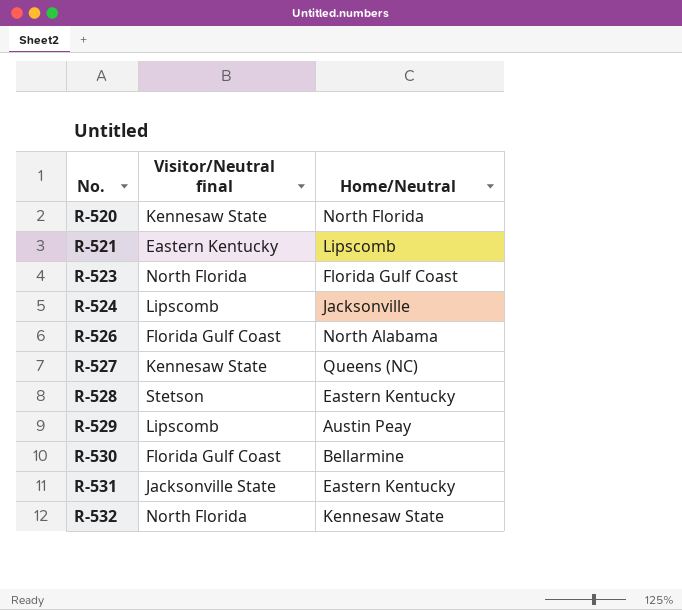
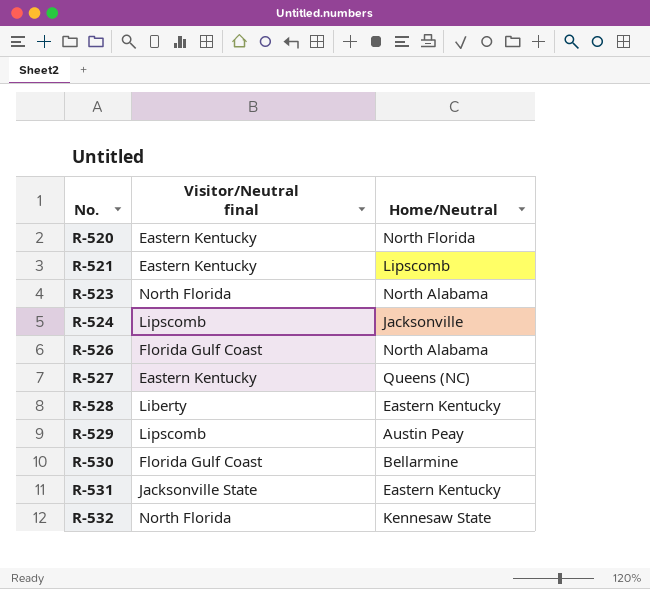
R-520 | Visitor/Neutral final: Kennesaw State -> Eastern Kentucky
R-523 | Home/Neutral: Florida Gulf Coast -> North Alabama
R-527 | Visitor/Neutral final: Kennesaw State -> Eastern Kentucky
R-528 | Visitor/Neutral final: Stetson -> Liberty

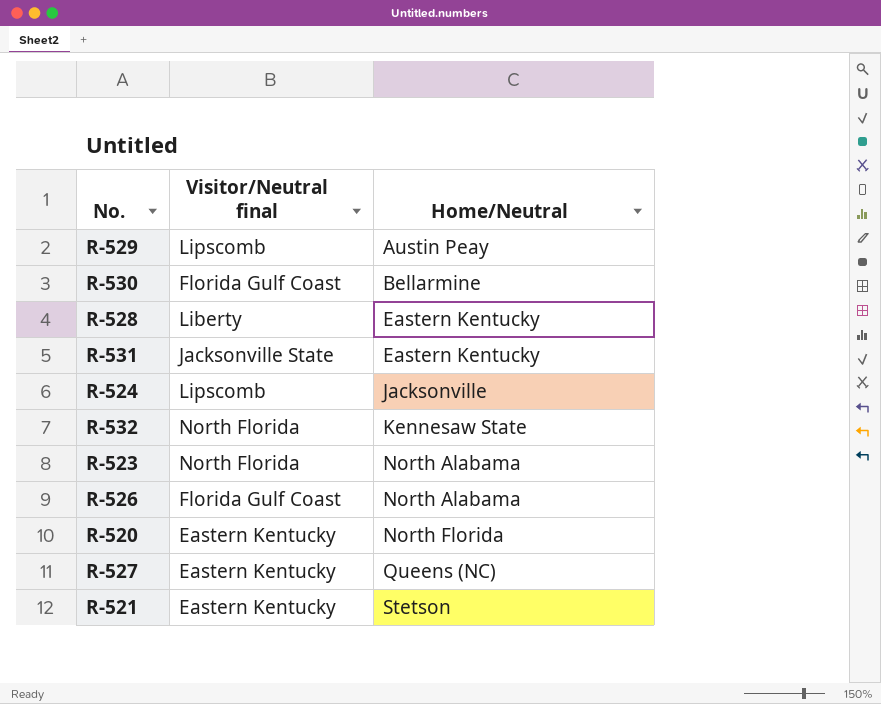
row order: No. ascending -> Home/Neutral ascending
R-521 | Home/Neutral: Lipscomb -> Stetson

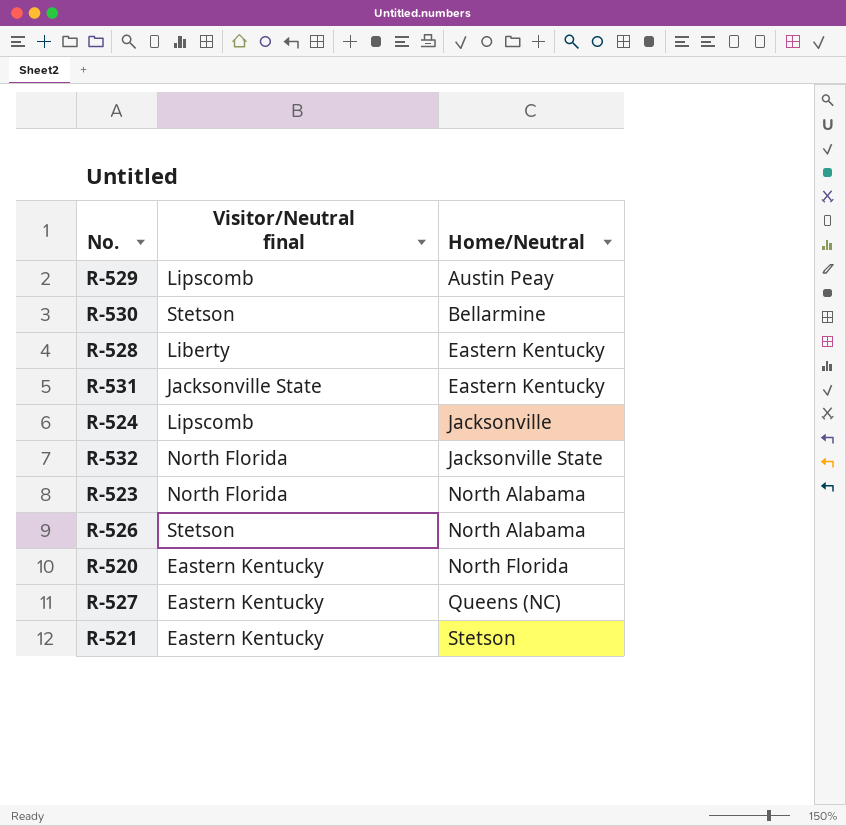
R-530 | Visitor/Neutral final: Florida Gulf Coast -> Stetson
R-532 | Home/Neutral: Kennesaw State -> Jacksonville State
R-526 | Visitor/Neutral final: Florida Gulf Coast -> Stetson

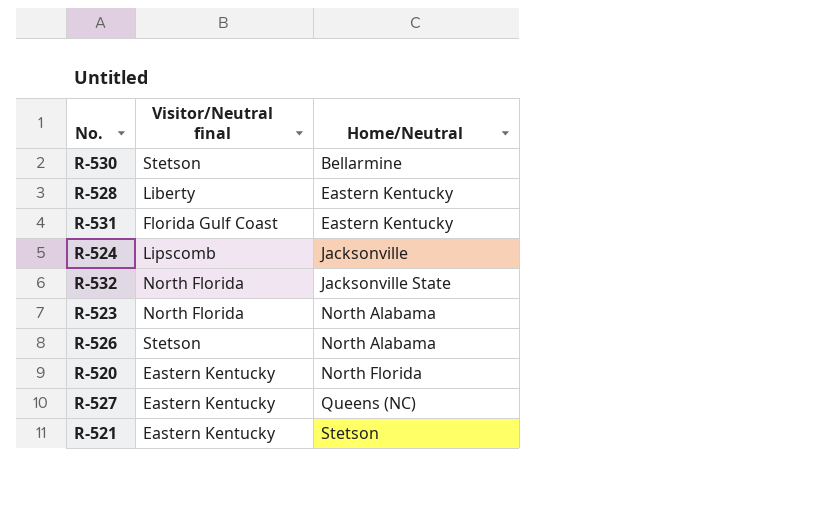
row R-529: Lipscomb | Austin Peay -> none
R-531 | Visitor/Neutral final: Jacksonville State -> Florida Gulf Coast

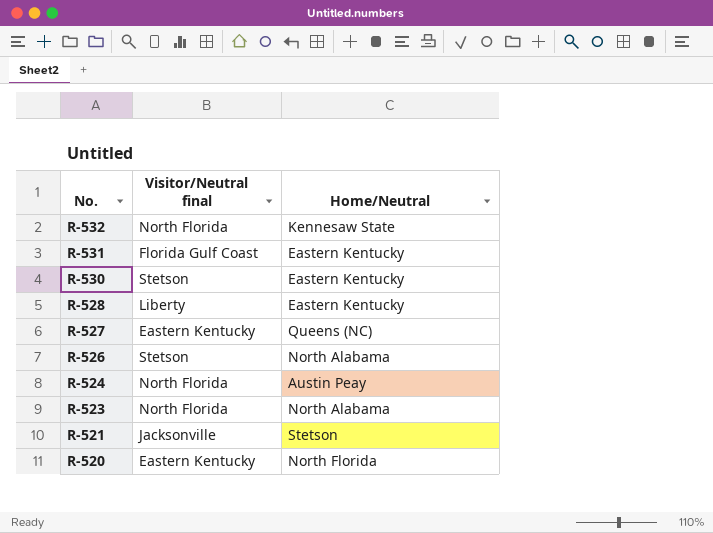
row order: Home/Neutral ascending -> No. descending
R-532 | Home/Neutral: Jacksonville State -> Kennesaw State
R-530 | Home/Neutral: Bellarmine -> Eastern Kentucky
R-524 | Visitor/Neutral final: Lipscomb -> North Florida
R-524 | Home/Neutral: Jacksonville -> Austin Peay
R-521 | Visitor/Neutral final: Eastern Kentucky -> Jacksonville

